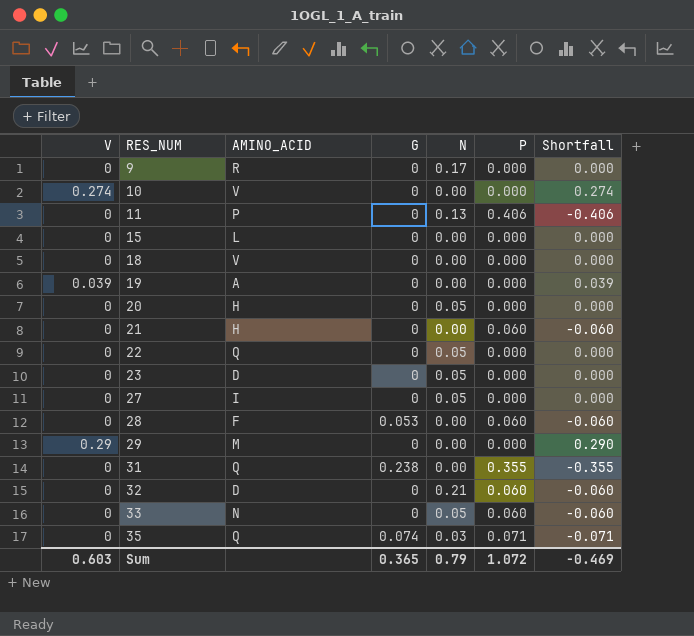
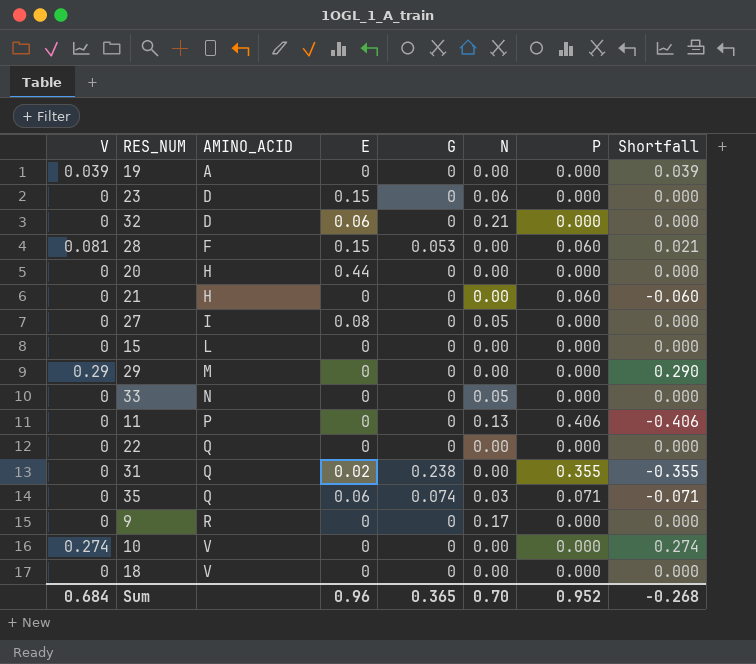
row order: RES_NUM ascending -> AMINO_ACID ascending
column E | position: none -> 4
23 | N: 0.05 -> 0.06
32 | P: 0.060 -> 0.000
32 | Shortfall: -0.060 -> 0.000
28 | V: 0 -> 0.081
28 | Shortfall: -0.060 -> 0.021
20 | N: 0.05 -> 0.00
33 | P: 0.060 -> 0.000
33 | Shortfall: -0.060 -> 0.000
22 | N: 0.05 -> 0.00
Sum | V: 0.603 -> 0.684
Sum | N: 0.79 -> 0.70
Sum | P: 1.072 -> 0.952
Sum | Shortfall: -0.469 -> -0.268

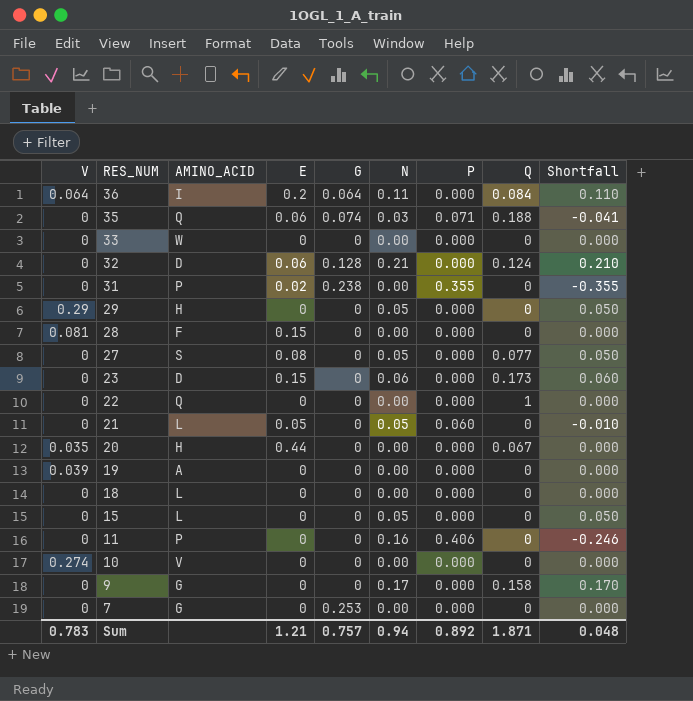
row order: AMINO_ACID ascending -> RES_NUM descending
column Q | position: none -> 8
column Shortfall | formula: [V] - [P] -> [N] - [P]
row 36: none -> 0.064 | I | 0.2 | 0.064 | 0.11 | 0.000 | 0.084 | 0.110
33 | AMINO_ACID: N -> W
33 | N: 0.05 -> 0.00
32 | G: 0 -> 0.128
31 | AMINO_ACID: Q -> P
29 | AMINO_ACID: M -> H
29 | N: 0.00 -> 0.05
28 | G: 0.053 -> 0
28 | P: 0.060 -> 0.000
27 | AMINO_ACID: I -> S
21 | AMINO_ACID: H -> L
21 | E: 0 -> 0.05
21 | N: 0.00 -> 0.05
20 | V: 0 -> 0.035
18 | AMINO_ACID: V -> L
15 | N: 0.00 -> 0.05
11 | N: 0.13 -> 0.16
9 | AMINO_ACID: R -> G
row 7: none -> 0 | G | 0 | 0.253 | 0.00 | 0.000 | 0 | 0.000
Sum | V: 0.684 -> 0.783
Sum | E: 0.96 -> 1.21
Sum | G: 0.365 -> 0.757
Sum | N: 0.70 -> 0.94
Sum | P: 0.952 -> 0.892
Sum | Shortfall: -0.268 -> 0.048

